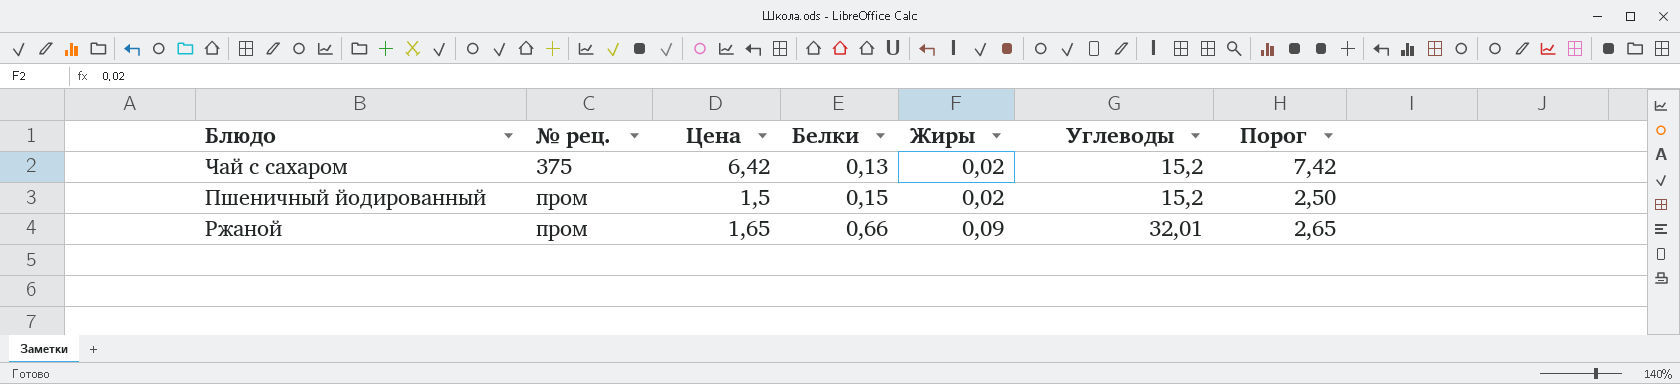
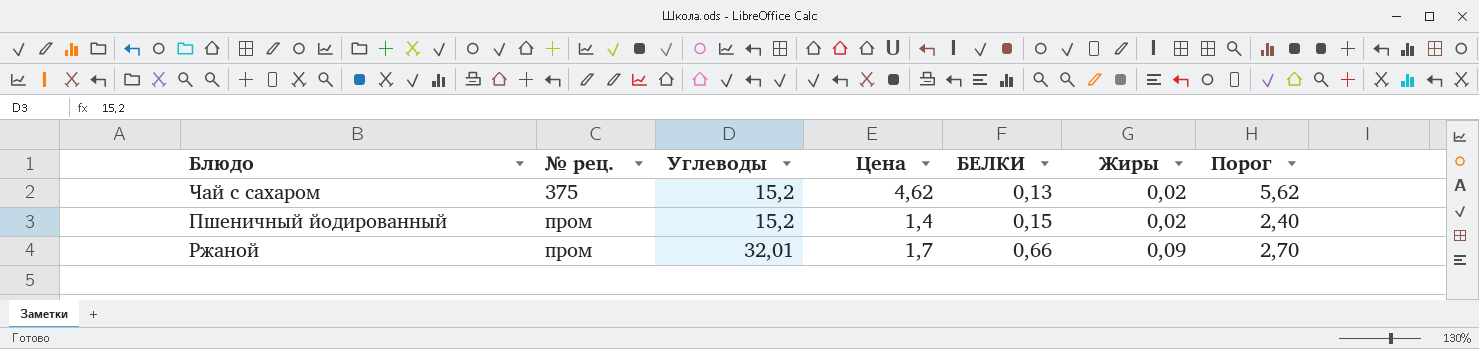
column Углеводы | position: 6 -> 3
column name: Белки -> БЕЛКИ
Чай с сахаром | Цена: 6,42 -> 4,62
Чай с сахаром | Порог: 7,42 -> 5,62
Пшеничный йодированный | Цена: 1,5 -> 1,4
Пшеничный йодированный | Порог: 2,50 -> 2,40
Ржаной | Цена: 1,65 -> 1,7
Ржаной | Порог: 2,65 -> 2,70

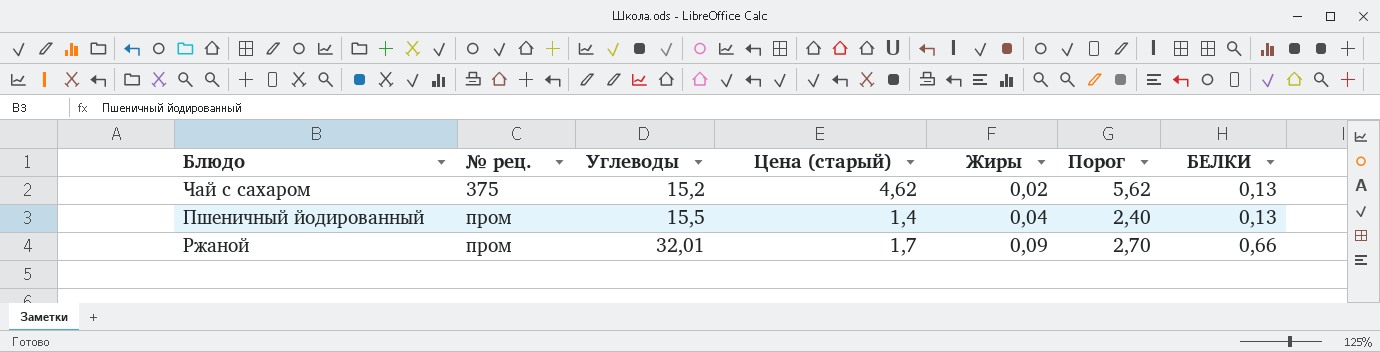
column name: Цена -> Цена (старый)
column БЕЛКИ | position: 5 -> 7
Пшеничный йодированный | Углеводы: 15,2 -> 15,5
Пшеничный йодированный | Жиры: 0,02 -> 0,04
Пшеничный йодированный | БЕЛКИ: 0,15 -> 0,13

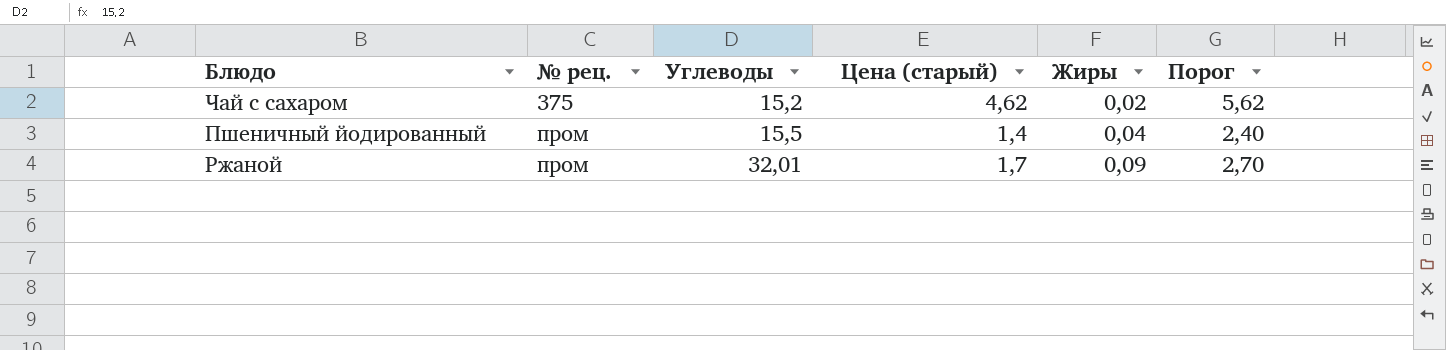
column БЕЛКИ | position: 7 -> none

